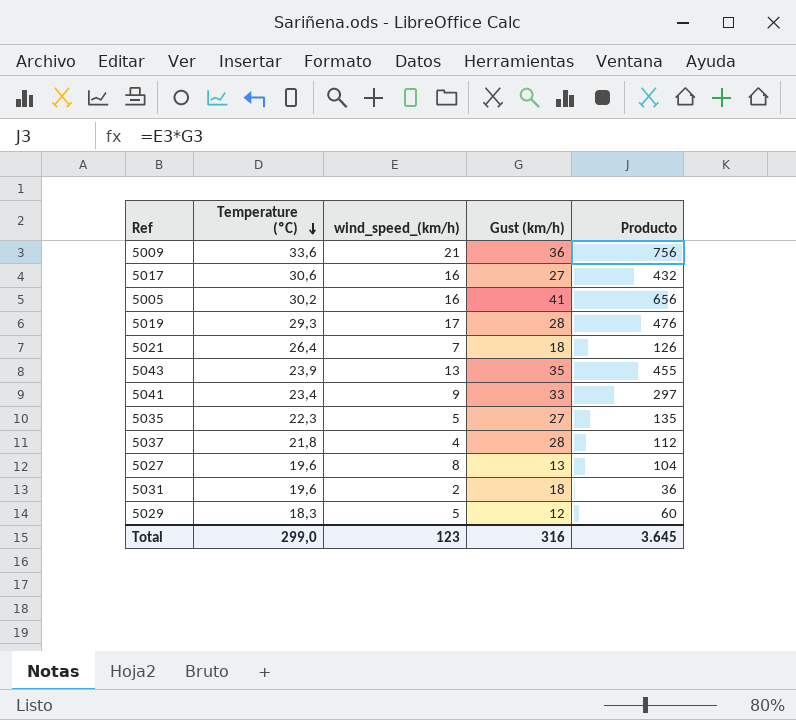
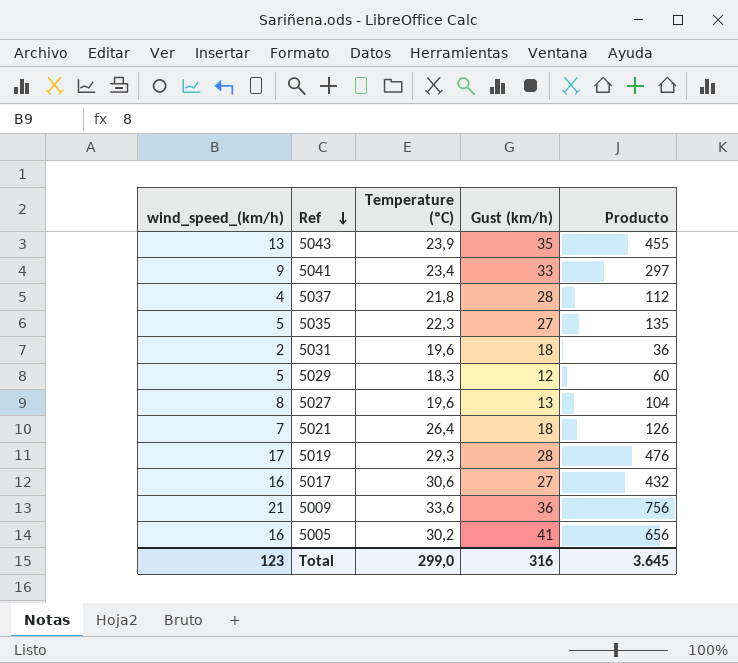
row order: Temperature (ºC) descending -> Ref descending
column wind_speed_(km/h) | position: 3 -> 1

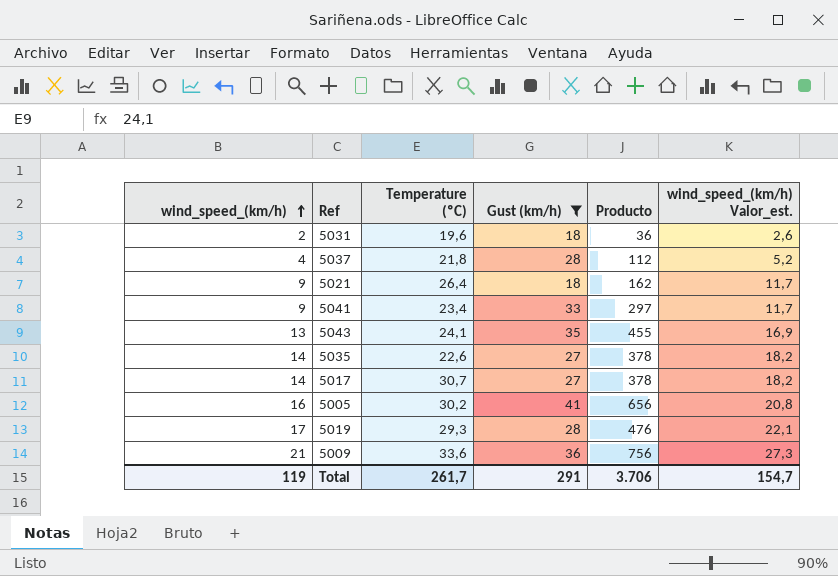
filter: none -> Gust (km/h) >= 18
row order: Ref descending -> wind_speed_(km/h) ascending
column wind_speed_(km/h) Valor_est. | formula: none -> [wind_speed_(km/h)] * 1,3
5021 | wind_speed_(km/h): 7 -> 9
5021 | Producto: 126 -> 162
5043 | Temperature (ºC): 23,9 -> 24,1
5035 | wind_speed_(km/h): 5 -> 14
5035 | Temperature (ºC): 22,3 -> 22,6
5035 | Producto: 135 -> 378
5017 | wind_speed_(km/h): 16 -> 14
5017 | Temperature (ºC): 30,6 -> 30,7
5017 | Producto: 432 -> 378
Total | wind_speed_(km/h): 123 -> 119
Total | Temperature (ºC): 299,0 -> 261,7
Total | Gust (km/h): 316 -> 291
Total | Producto: 3.645 -> 3.706

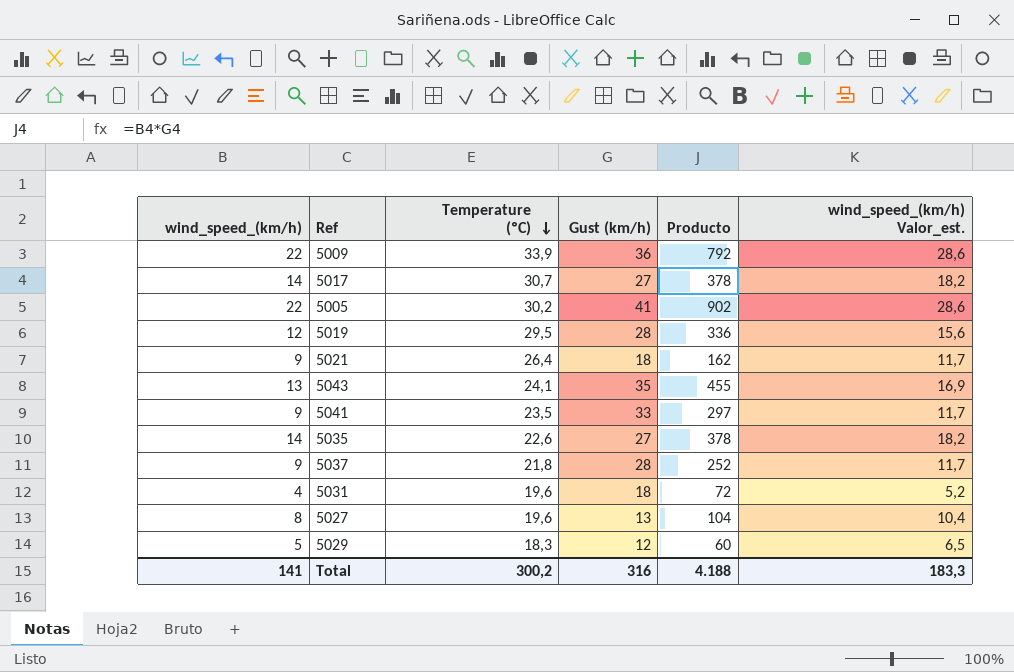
filter: Gust (km/h) >= 18 -> none
row order: wind_speed_(km/h) ascending -> Temperature (ºC) descending
5009 | wind_speed_(km/h): 21 -> 22
5009 | Temperature (ºC): 33,6 -> 33,9
5009 | Producto: 756 -> 792
5009 | wind_speed_(km/h) Valor_est.: 27,3 -> 28,6
5005 | wind_speed_(km/h): 16 -> 22
5005 | Producto: 656 -> 902
5005 | wind_speed_(km/h) Valor_est.: 20,8 -> 28,6
5019 | wind_speed_(km/h): 17 -> 12
5019 | Temperature (ºC): 29,3 -> 29,5
5019 | Producto: 476 -> 336
5019 | wind_speed_(km/h) Valor_est.: 22,1 -> 15,6
5041 | Temperature (ºC): 23,4 -> 23,5
5037 | wind_speed_(km/h): 4 -> 9
5037 | Producto: 112 -> 252
5037 | wind_speed_(km/h) Valor_est.: 5,2 -> 11,7
5031 | wind_speed_(km/h): 2 -> 4
5031 | Producto: 36 -> 72
5031 | wind_speed_(km/h) Valor_est.: 2,6 -> 5,2
Total | wind_speed_(km/h): 119 -> 141
Total | Temperature (ºC): 261,7 -> 300,2
Total | Gust (km/h): 291 -> 316
Total | Producto: 3.706 -> 4.188
Total | wind_speed_(km/h) Valor_est.: 154,7 -> 183,3

